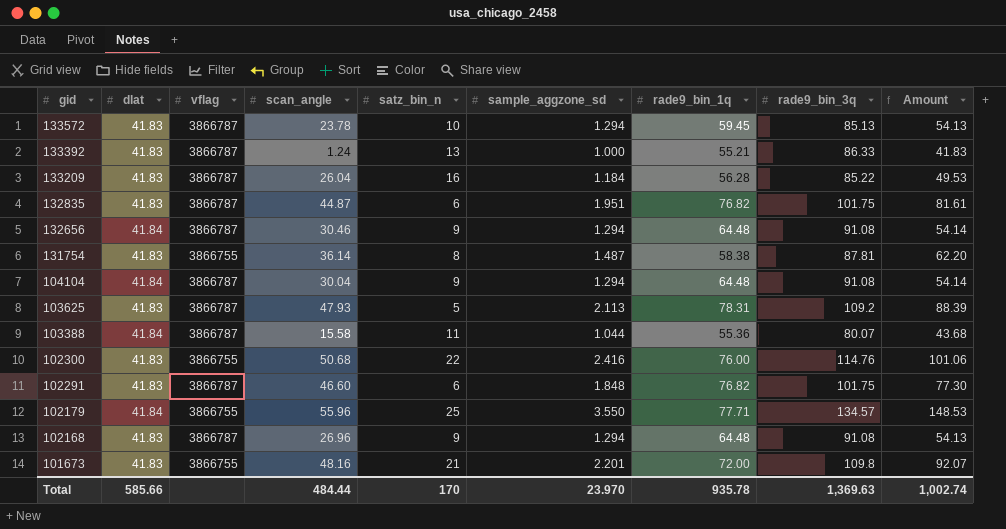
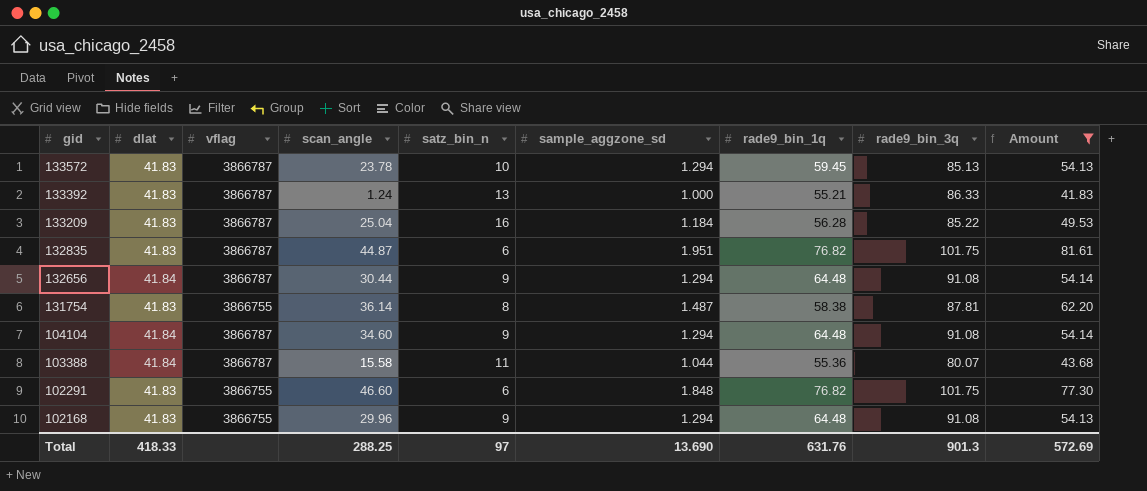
filter: none -> Amount <= 81.61
133209 | scan_angle: 26.04 -> 25.04
132656 | scan_angle: 30.46 -> 30.44
104104 | scan_angle: 30.04 -> 34.60
102291 | vflag: 3866787 -> 3866755
102168 | vflag: 3866787 -> 3866755
102168 | scan_angle: 26.96 -> 29.96
Total | dlat: 585.66 -> 418.33
Total | scan_angle: 484.44 -> 288.25
Total | satz_bin_n: 170 -> 97
Total | sample_aggzone_sd: 23.970 -> 13.690
Total | rade9_bin_1q: 935.78 -> 631.76
Total | rade9_bin_3q: 1,369.63 -> 901.3
Total | Amount: 1,002.74 -> 572.69

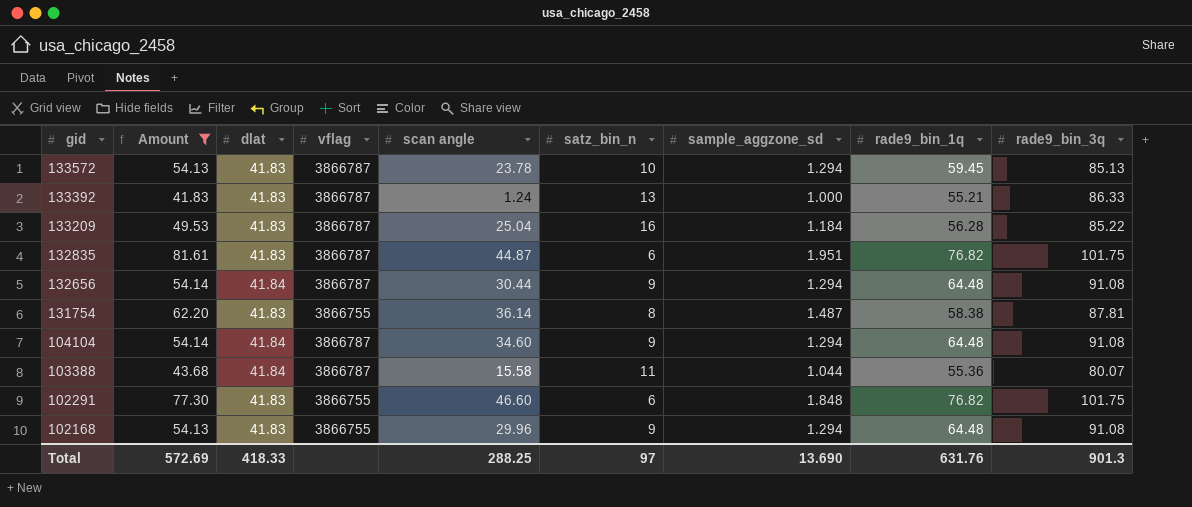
column Amount | position: 9 -> 2
column name: scan_angle -> scan angle

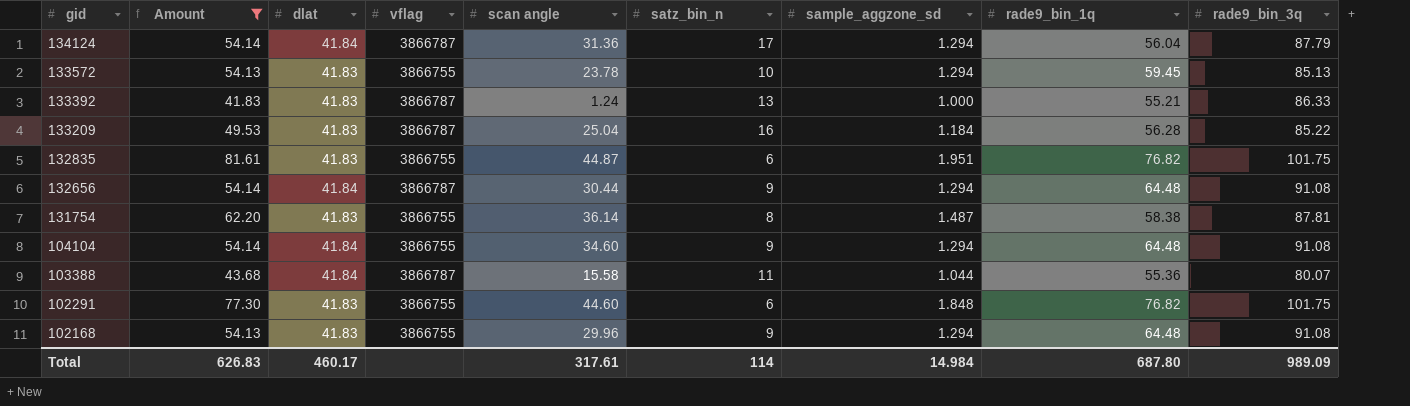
row 134124: none -> 54.14 | 41.84 | 3866787 | 31.36 | 17 | 1.294 | 56.04 | 87.79
133572 | vflag: 3866787 -> 3866755
132835 | vflag: 3866787 -> 3866755
104104 | vflag: 3866787 -> 3866755
102291 | scan angle: 46.60 -> 44.60
Total | Amount: 572.69 -> 626.83
Total | dlat: 418.33 -> 460.17
Total | scan angle: 288.25 -> 317.61
Total | satz_bin_n: 97 -> 114
Total | sample_aggzone_sd: 13.690 -> 14.984
Total | rade9_bin_1q: 631.76 -> 687.80
Total | rade9_bin_3q: 901.3 -> 989.09

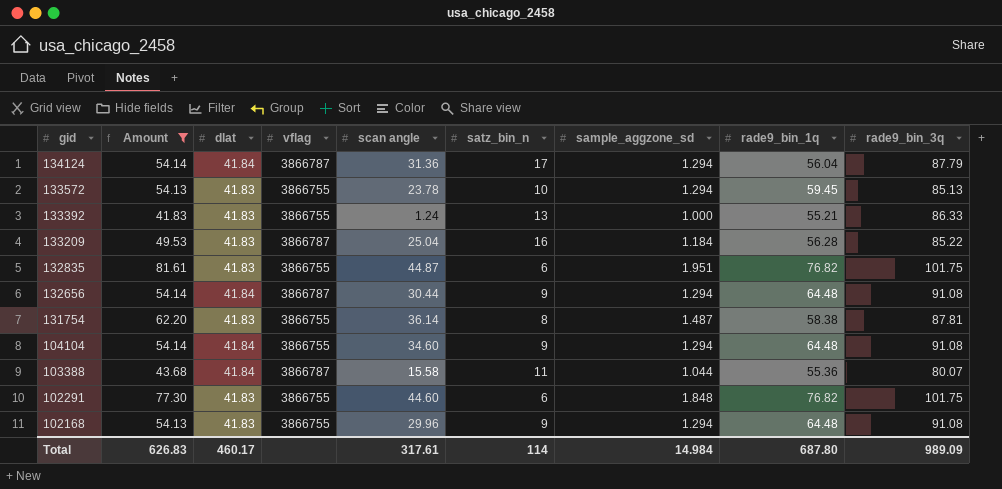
133392 | vflag: 3866787 -> 3866755

